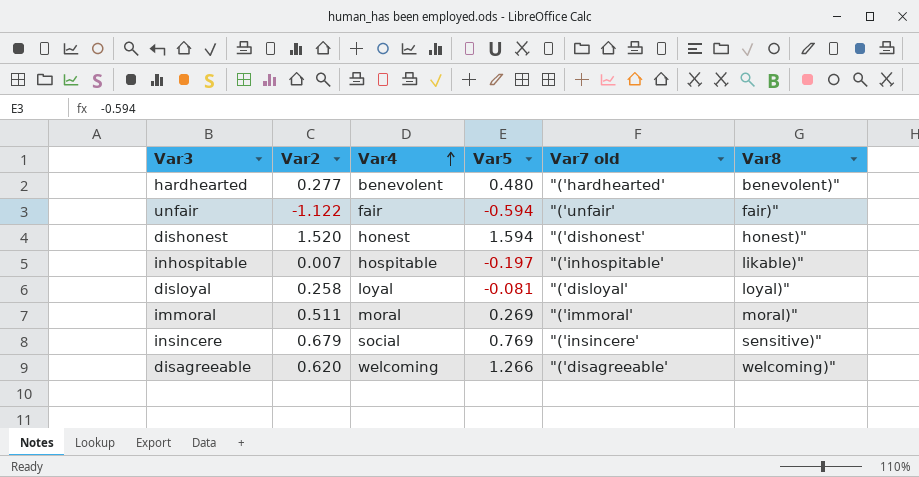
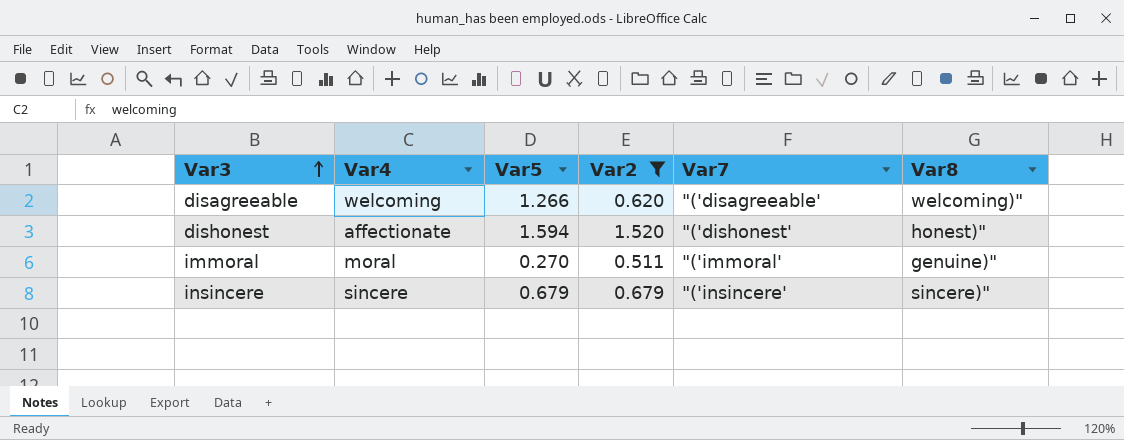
filter: none -> Var2 >= 0.511
row order: Var4 ascending -> Var3 ascending
column Var2 | position: 2 -> 4
column name: Var7 old -> Var7
dishonest | Var4: honest -> affectionate
immoral | Var5: 0.269 -> 0.270
immoral | Var8: moral)" -> genuine)"
insincere | Var4: social -> sincere
insincere | Var5: 0.769 -> 0.679
insincere | Var8: sensitive)" -> sincere)"

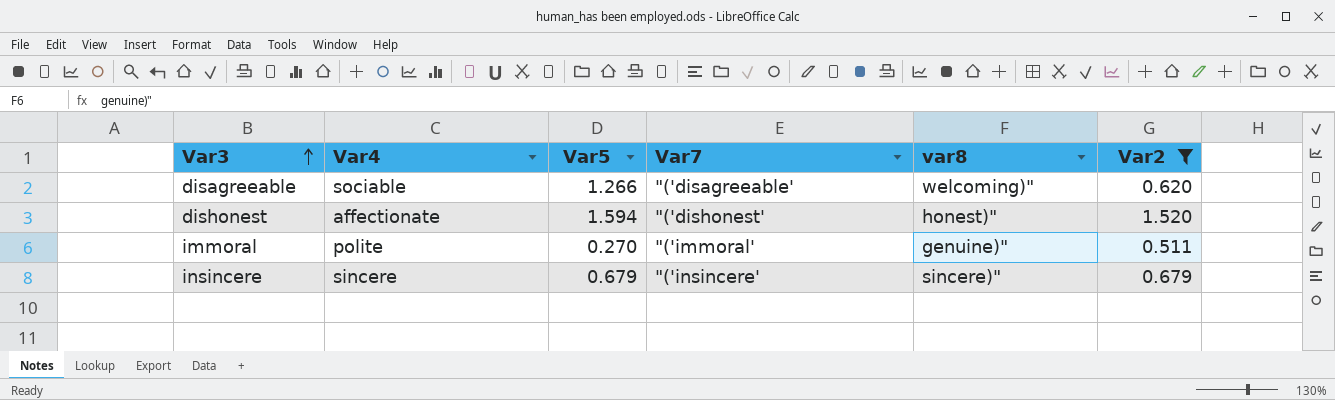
column name: Var8 -> var8
column Var2 | position: 4 -> 6
disagreeable | Var4: welcoming -> sociable
immoral | Var4: moral -> polite

